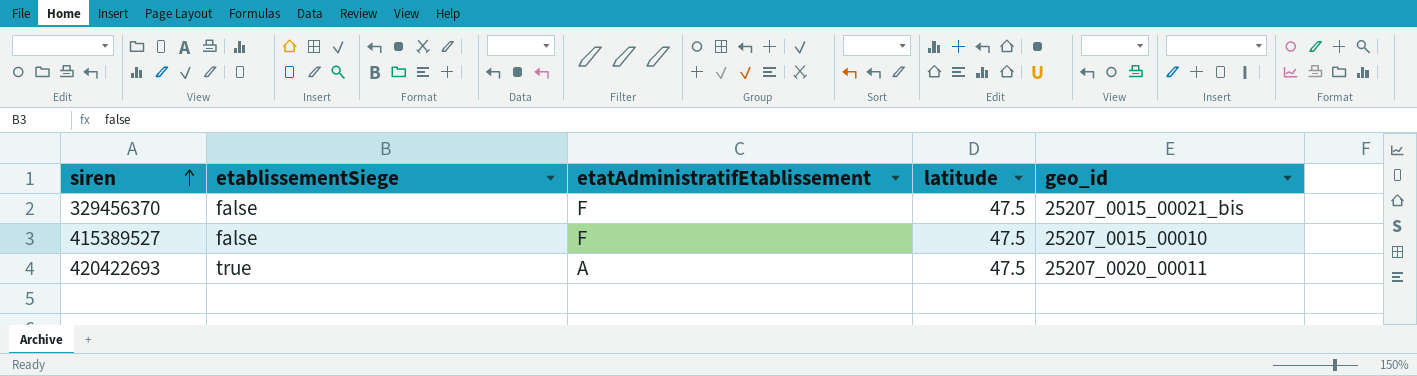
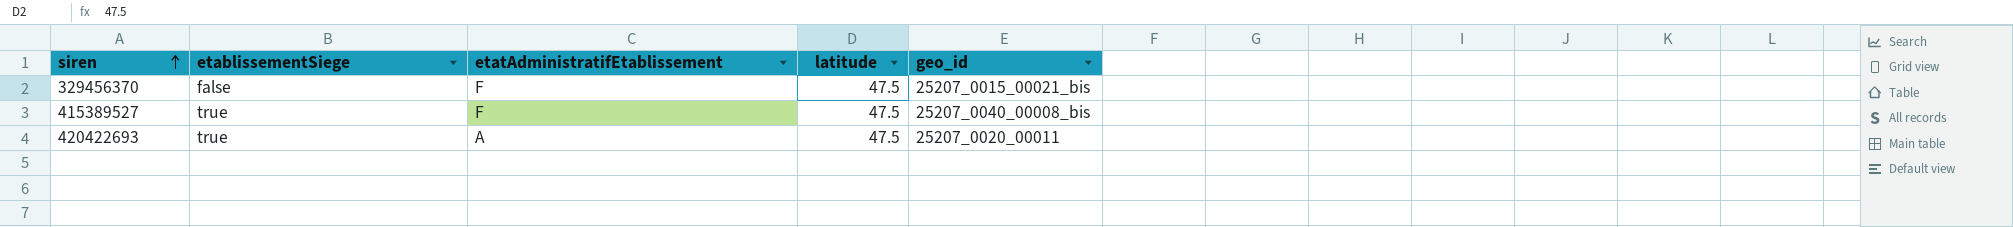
415389527 | etablissementSiege: false -> true
415389527 | geo_id: 25207_0015_00010 -> 25207_0040_00008_bis

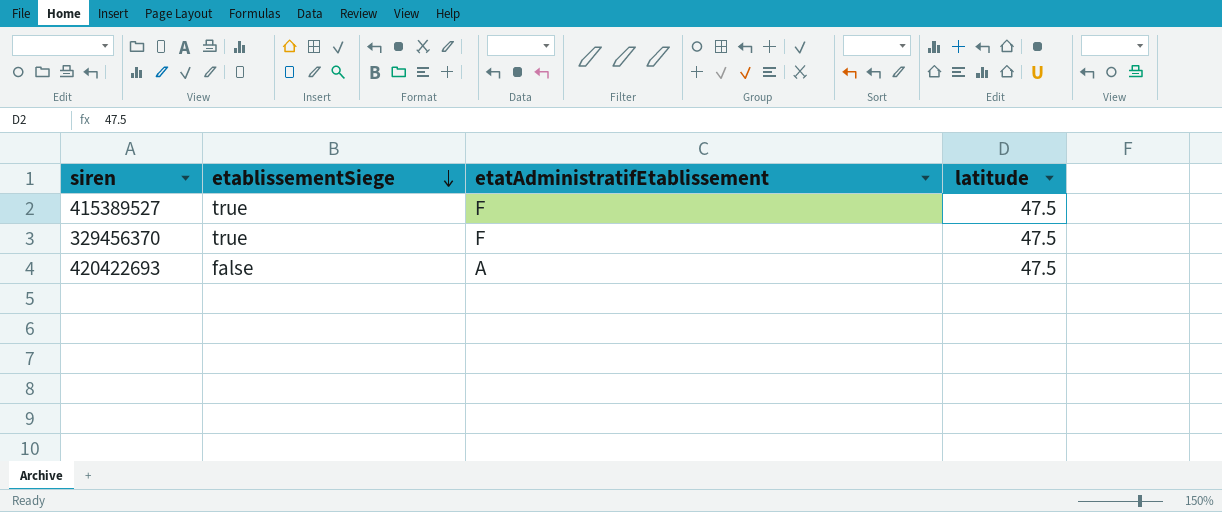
row order: siren ascending -> etablissementSiege descending
column geo_id | position: 5 -> none
329456370 | etablissementSiege: false -> true
420422693 | etablissementSiege: true -> false

